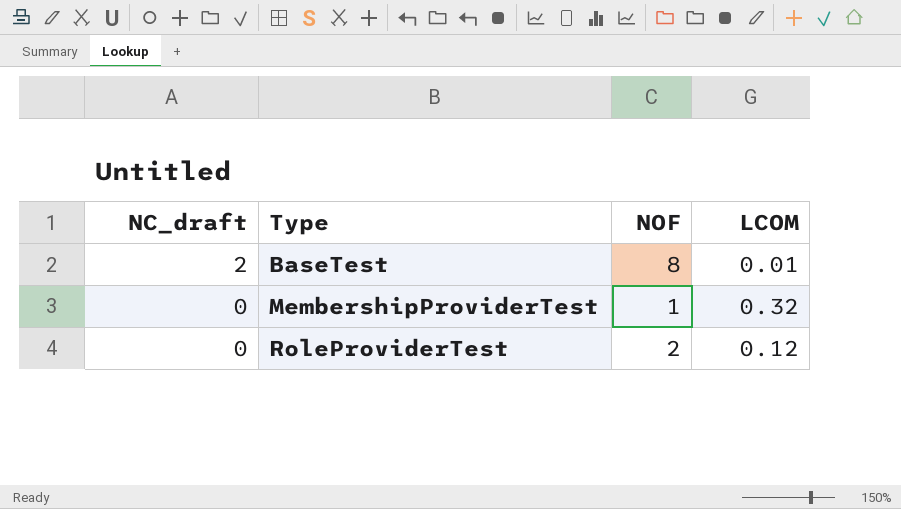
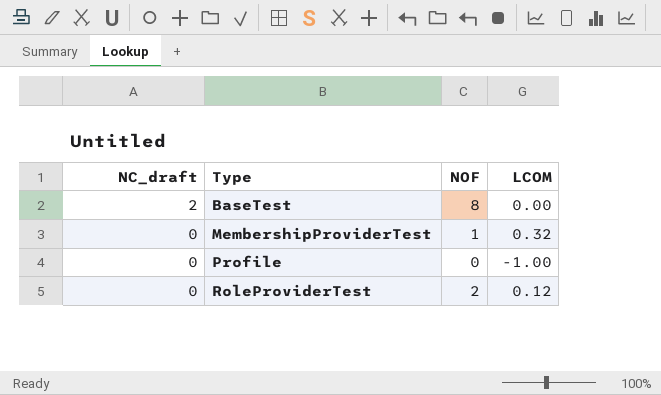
BaseTest | LCOM: 0.01 -> 0.00
row Profile: none -> 0 | 0 | -1.00

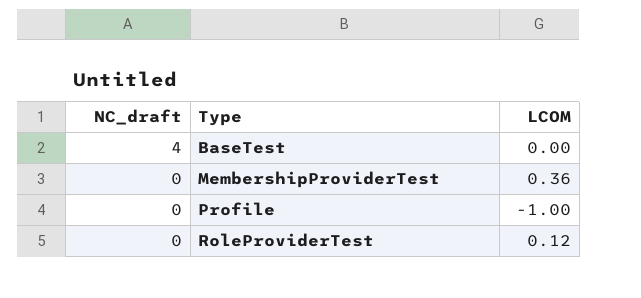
column NOF | position: 3 -> none
BaseTest | NC_draft: 2 -> 4
MembershipProviderTest | LCOM: 0.32 -> 0.36

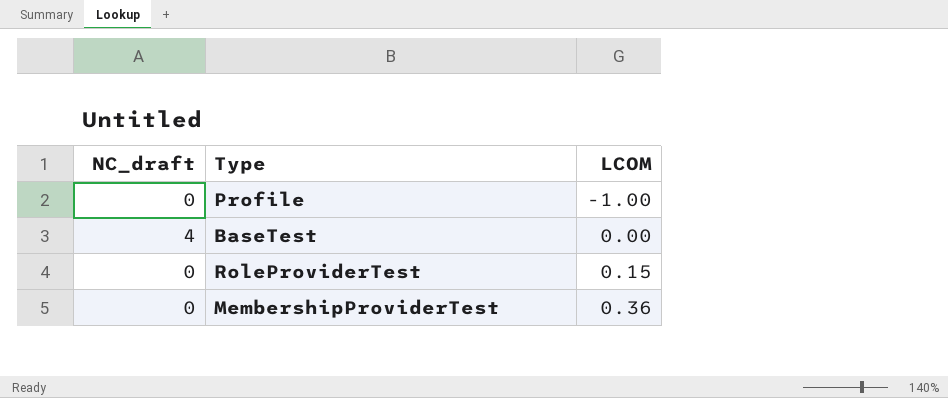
row order: NC_draft descending -> LCOM ascending
RoleProviderTest | LCOM: 0.12 -> 0.15

